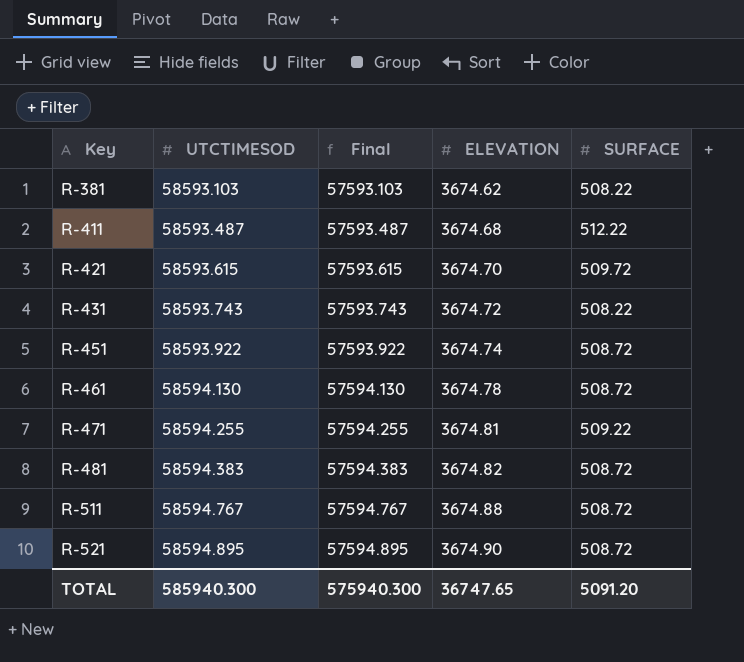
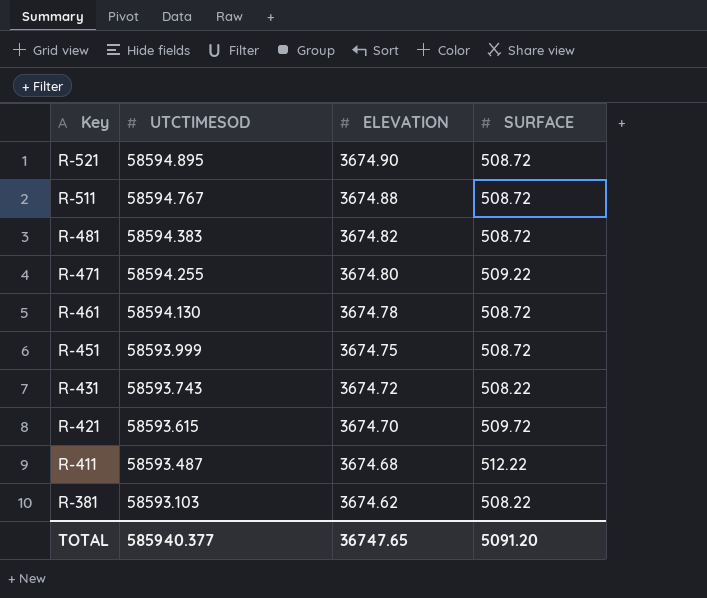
row order: Key ascending -> Key descending
column Final | formula: [UTCTIMESOD] - 1000 -> none
R-471 | ELEVATION: 3674.81 -> 3674.80
R-451 | UTCTIMESOD: 58593.922 -> 58593.999
R-451 | ELEVATION: 3674.74 -> 3674.75
TOTAL | UTCTIMESOD: 585940.300 -> 585940.377

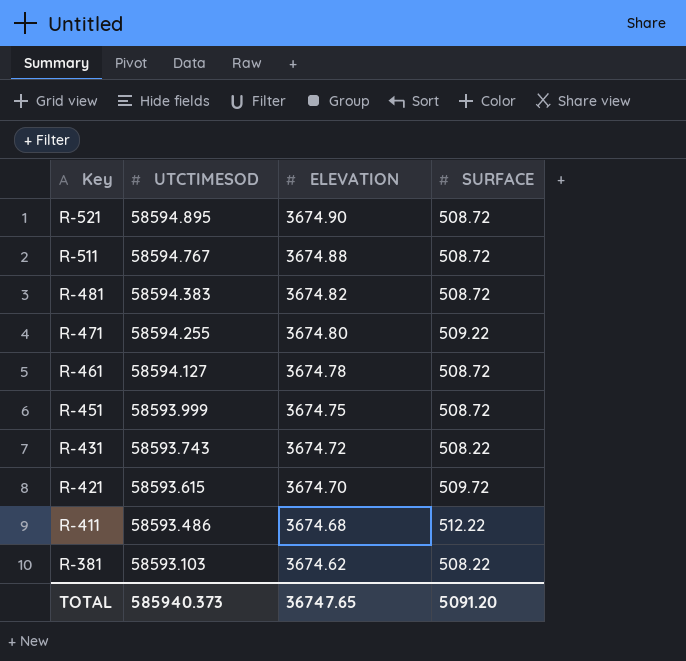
R-461 | UTCTIMESOD: 58594.130 -> 58594.127
R-411 | UTCTIMESOD: 58593.487 -> 58593.486
TOTAL | UTCTIMESOD: 585940.377 -> 585940.373

